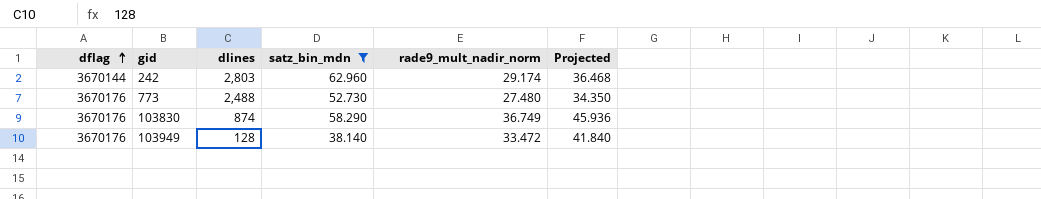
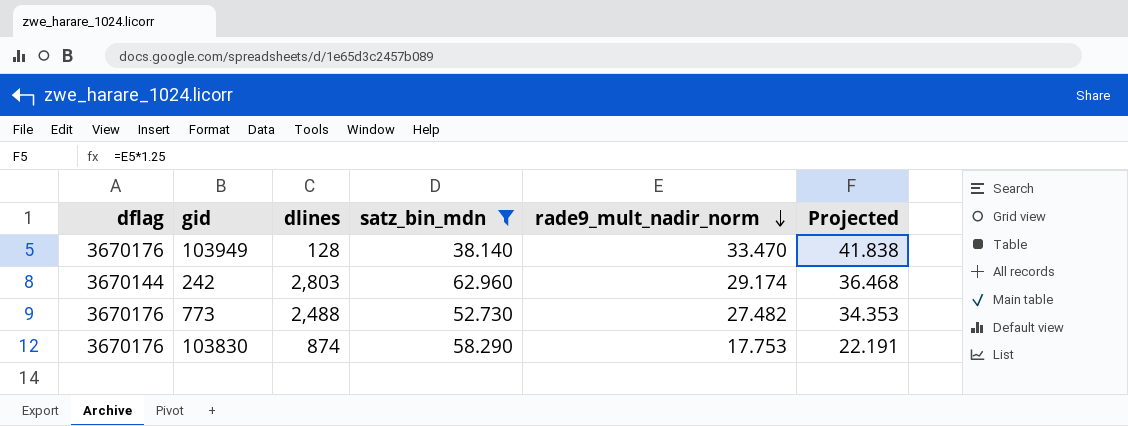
row order: dflag ascending -> rade9_mult_nadir_norm descending
103949 | rade9_mult_nadir_norm: 33.472 -> 33.470
103949 | Projected: 41.840 -> 41.838
773 | rade9_mult_nadir_norm: 27.480 -> 27.482
773 | Projected: 34.350 -> 34.353
103830 | rade9_mult_nadir_norm: 36.749 -> 17.753
103830 | Projected: 45.936 -> 22.191

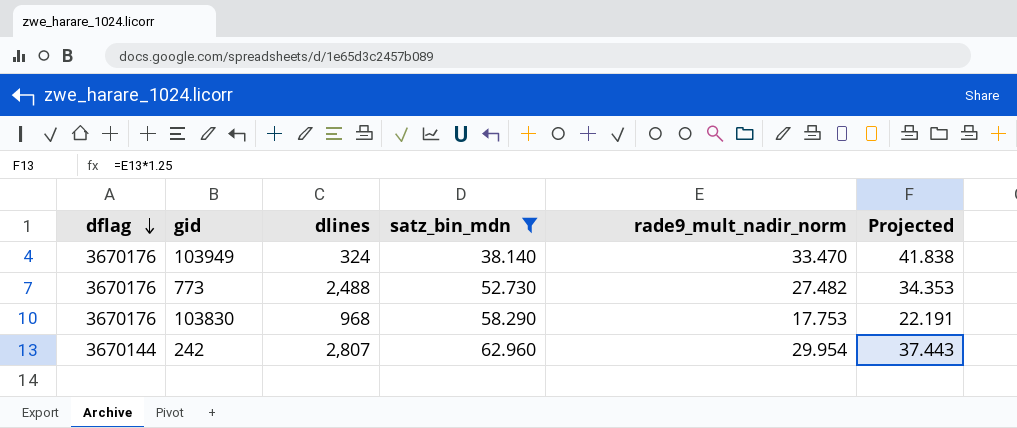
row order: rade9_mult_nadir_norm descending -> dflag descending
103949 | dlines: 128 -> 324
103830 | dlines: 874 -> 968
242 | dlines: 2,803 -> 2,807
242 | rade9_mult_nadir_norm: 29.174 -> 29.954
242 | Projected: 36.468 -> 37.443

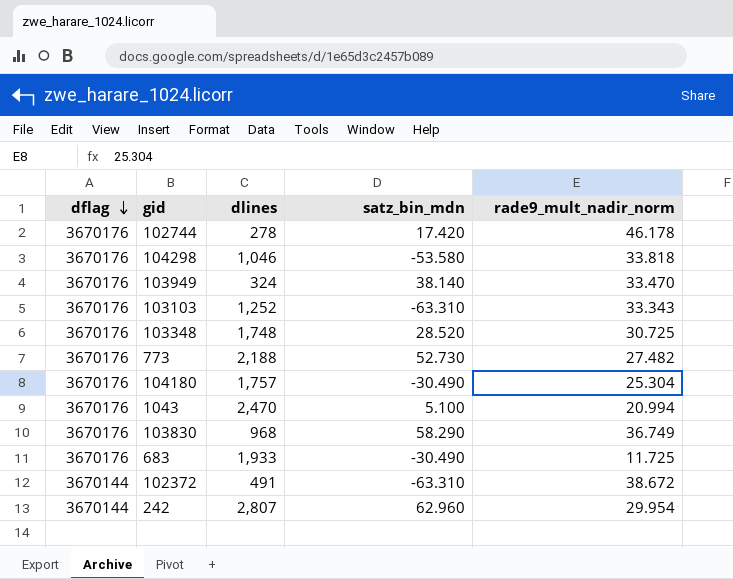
filter: satz_bin_mdn >= 38.140 -> none
column Projected | formula: [rade9_mult_nadir_norm] * 1.25 -> none
773 | dlines: 2,488 -> 2,188
103830 | rade9_mult_nadir_norm: 17.753 -> 36.749

